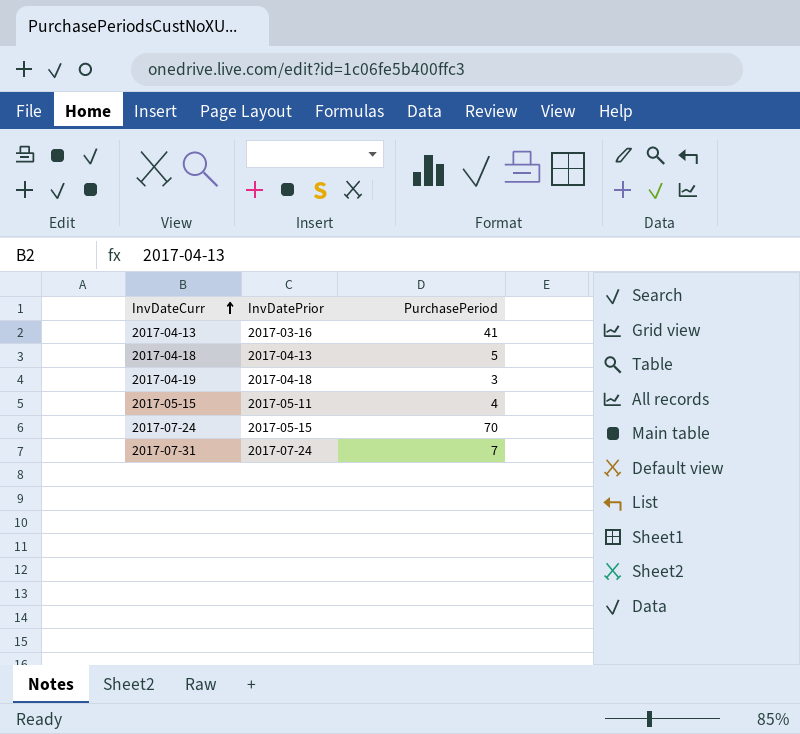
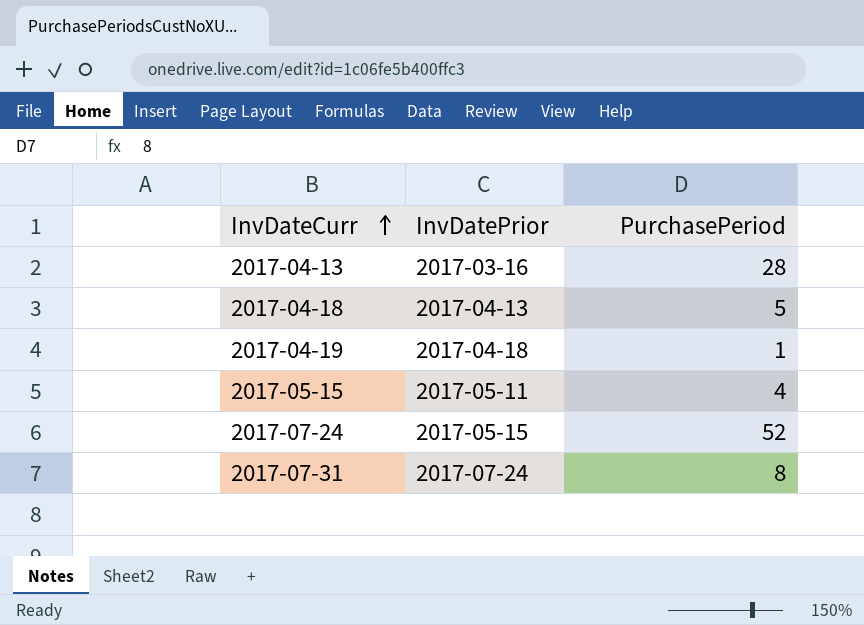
2017-04-13 | PurchasePeriod: 41 -> 28
2017-04-19 | PurchasePeriod: 3 -> 1
2017-07-24 | PurchasePeriod: 70 -> 52
2017-07-31 | PurchasePeriod: 7 -> 8

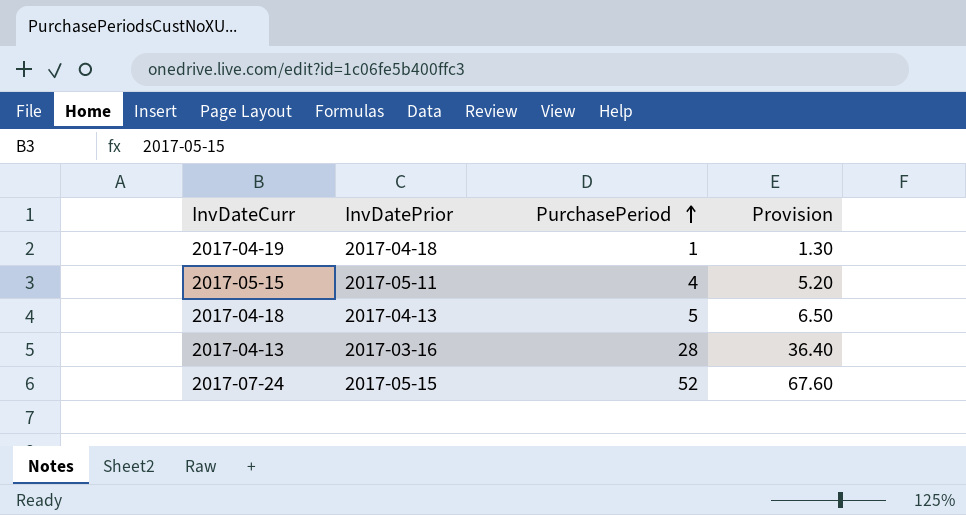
row order: InvDateCurr ascending -> PurchasePeriod ascending
column Provision | formula: none -> [PurchasePeriod] * 1.3
row 2017-07-31: 2017-07-24 | 8 -> none

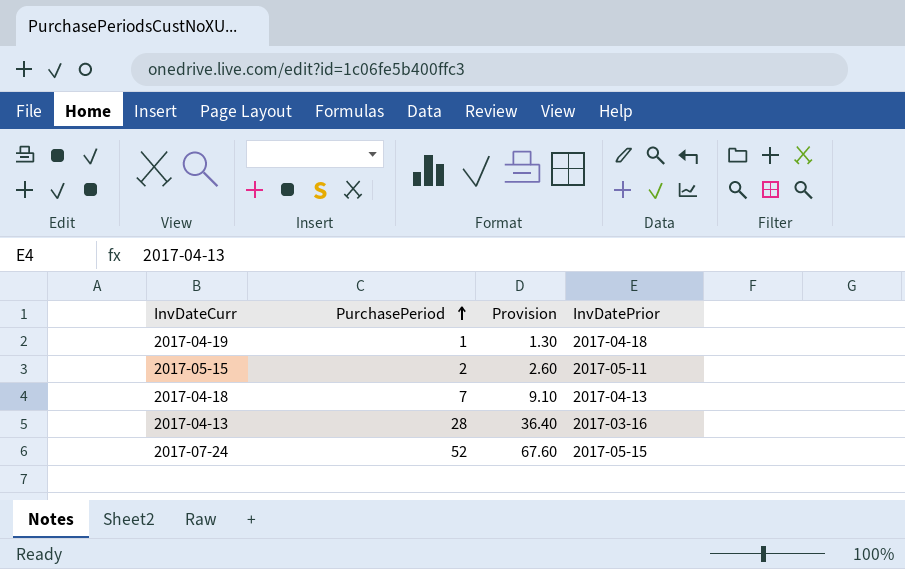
column InvDatePrior | position: 2 -> 4
2017-05-15 | PurchasePeriod: 4 -> 2
2017-05-15 | Provision: 5.20 -> 2.60
2017-04-18 | PurchasePeriod: 5 -> 7
2017-04-18 | Provision: 6.50 -> 9.10

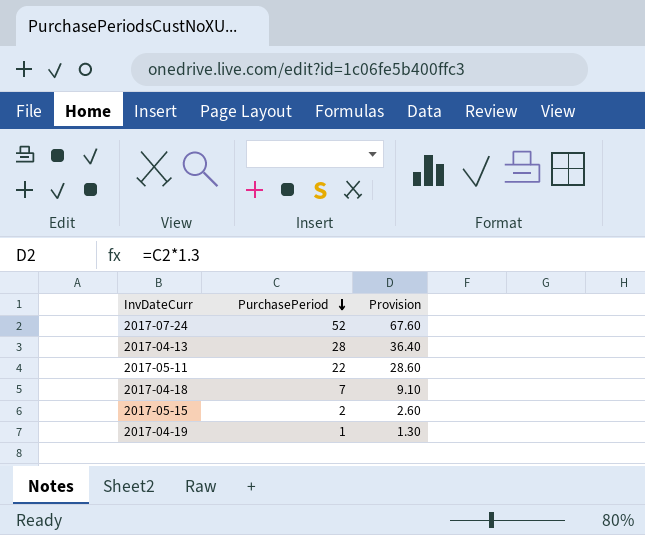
row order: PurchasePeriod ascending -> PurchasePeriod descending
column InvDatePrior | position: 4 -> none
row 2017-05-11: none -> 22 | 28.60

